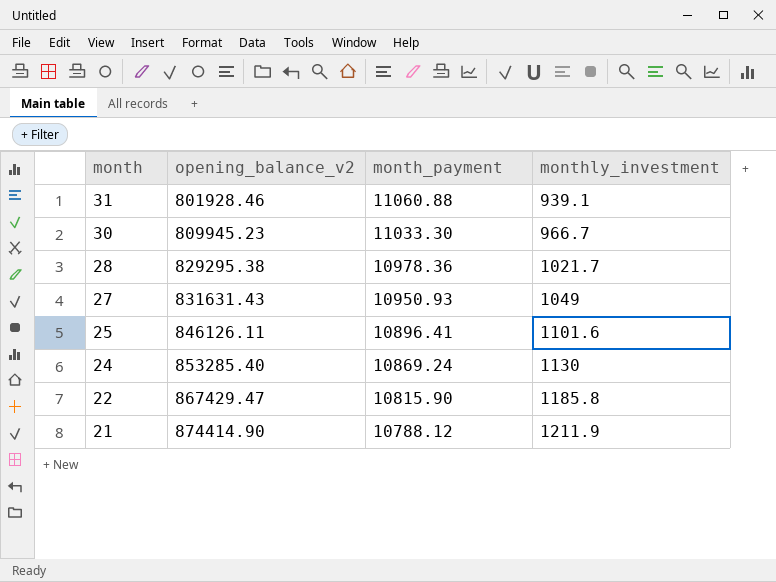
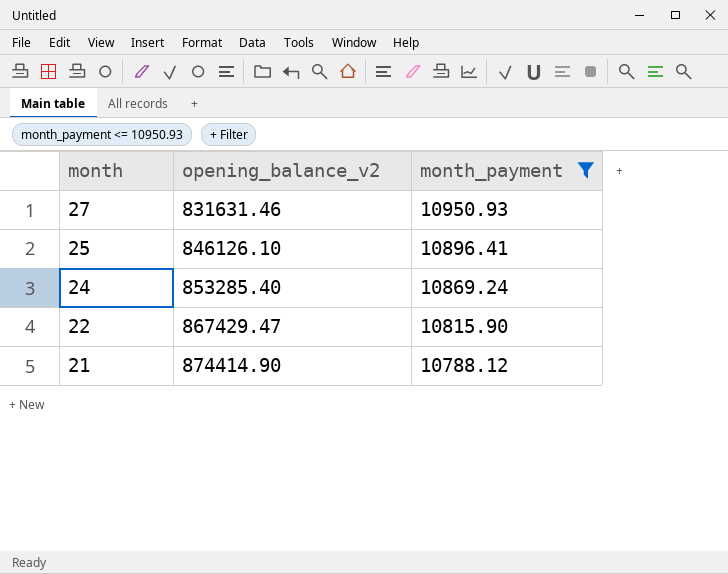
filter: none -> month_payment <= 10950.93
column monthly_investment | position: 4 -> none
27 | opening_balance_v2: 831631.43 -> 831631.46
25 | opening_balance_v2: 846126.11 -> 846126.10

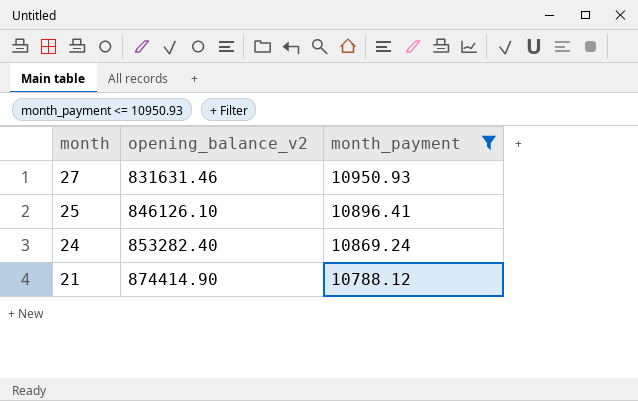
row 22: 867429.47 | 10815.90 -> none
24 | opening_balance_v2: 853285.40 -> 853282.40

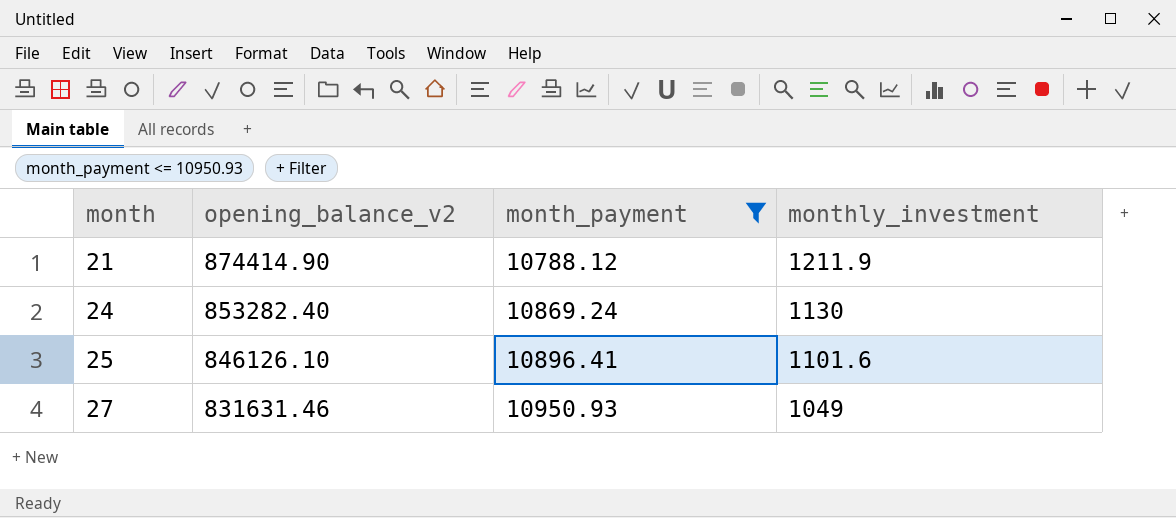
row order: month descending -> month ascending
column monthly_investment | position: none -> 4

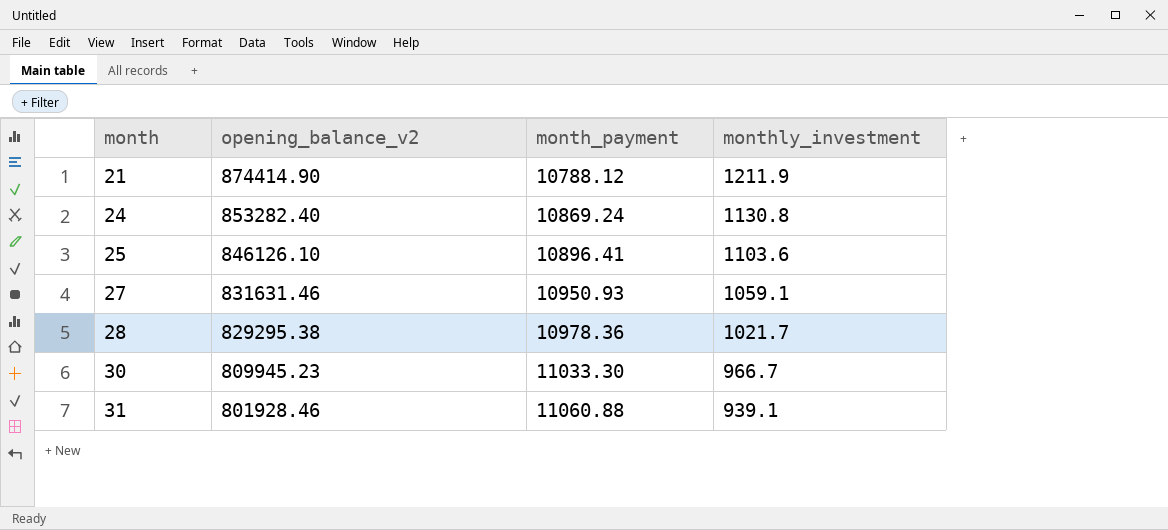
filter: month_payment <= 10950.93 -> none
24 | monthly_investment: 1130 -> 1130.8
25 | monthly_investment: 1101.6 -> 1103.6
27 | monthly_investment: 1049 -> 1059.1

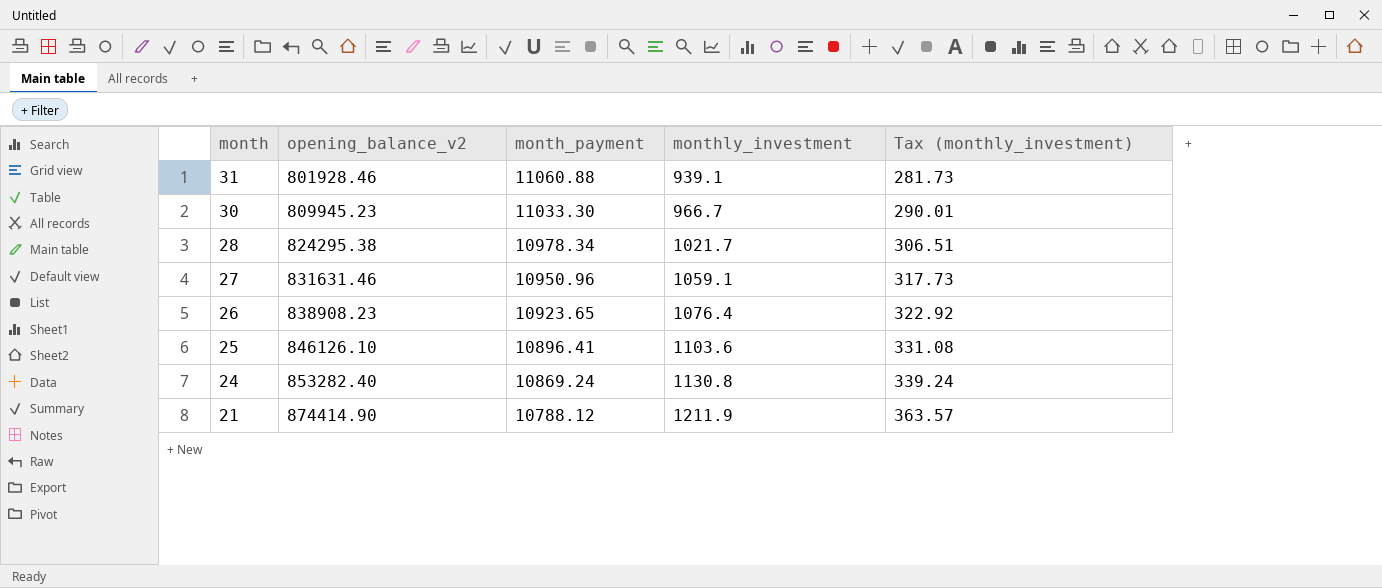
row order: month ascending -> month descending
column Tax (monthly_investment) | formula: none -> [monthly_investment] * 0.3
28 | opening_balance_v2: 829295.38 -> 824295.38
28 | month_payment: 10978.36 -> 10978.34
27 | month_payment: 10950.93 -> 10950.96
row 26: none -> 838908.23 | 10923.65 | 1076.4 | 322.92

